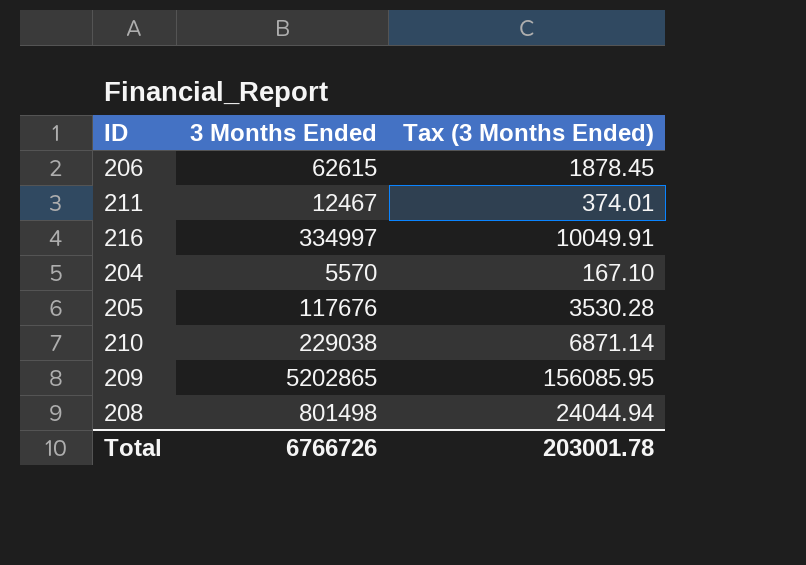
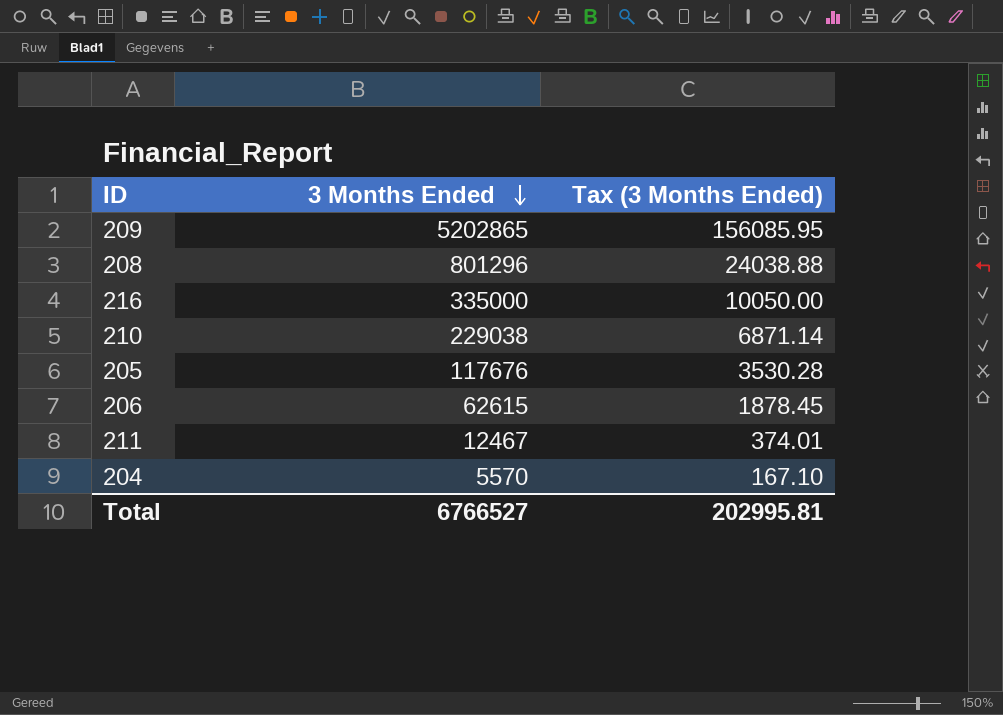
row order: none -> 3 Months Ended descending
208 | 3 Months Ended: 801498 -> 801296
208 | Tax (3 Months Ended): 24044.94 -> 24038.88
216 | 3 Months Ended: 334997 -> 335000
216 | Tax (3 Months Ended): 10049.91 -> 10050.00
Total | 3 Months Ended: 6766726 -> 6766527
Total | Tax (3 Months Ended): 203001.78 -> 202995.81

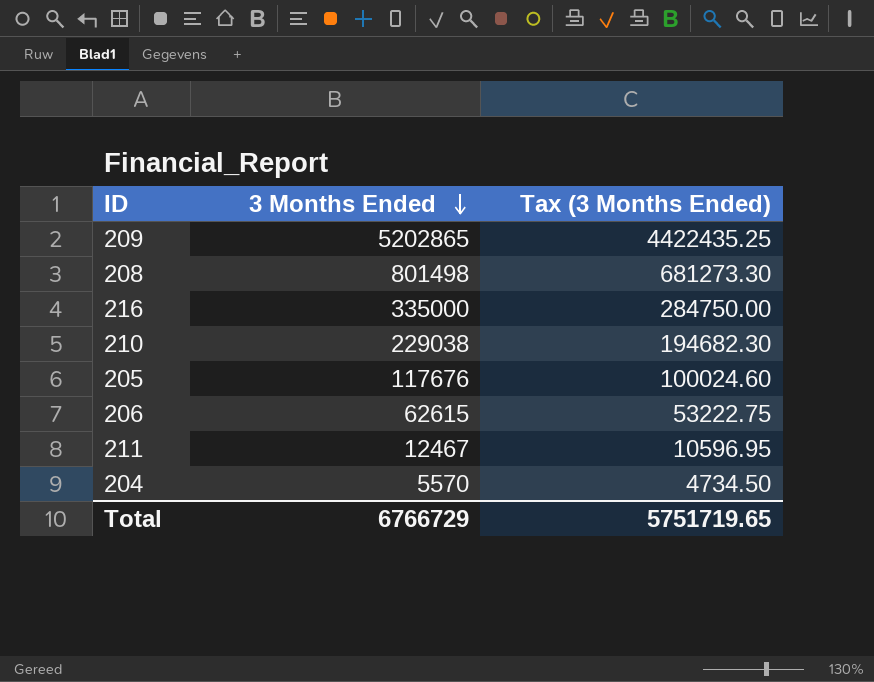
column Tax (3 Months Ended) | formula: [3 Months Ended] * 0.03 -> [3 Months Ended] * 0.85
208 | 3 Months Ended: 801296 -> 801498
Total | 3 Months Ended: 6766527 -> 6766729
Total | Tax (3 Months Ended): 202995.81 -> 5751719.65

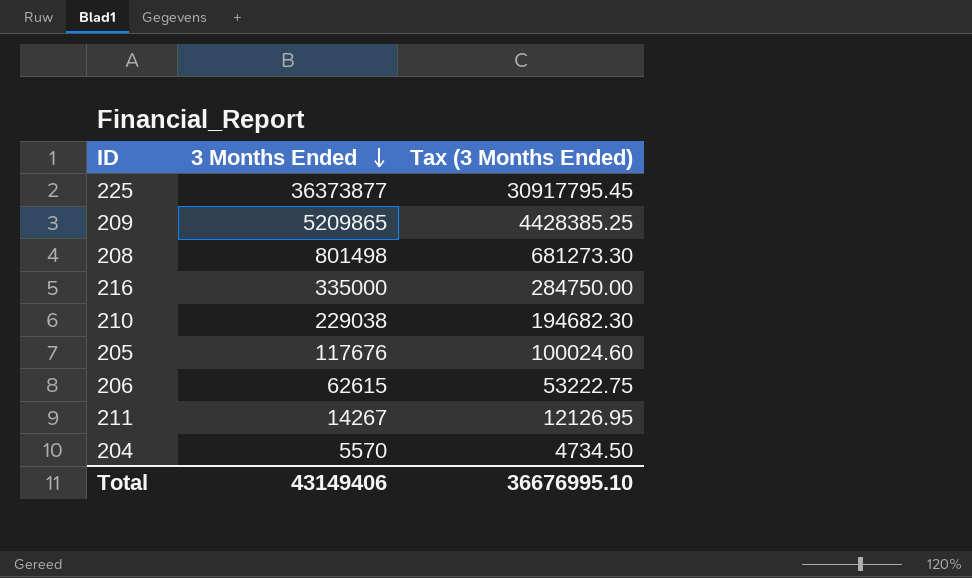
row 225: none -> 36373877 | 30917795.45
209 | 3 Months Ended: 5202865 -> 5209865
209 | Tax (3 Months Ended): 4422435.25 -> 4428385.25
211 | 3 Months Ended: 12467 -> 14267
211 | Tax (3 Months Ended): 10596.95 -> 12126.95
Total | 3 Months Ended: 6766729 -> 43149406
Total | Tax (3 Months Ended): 5751719.65 -> 36676995.10

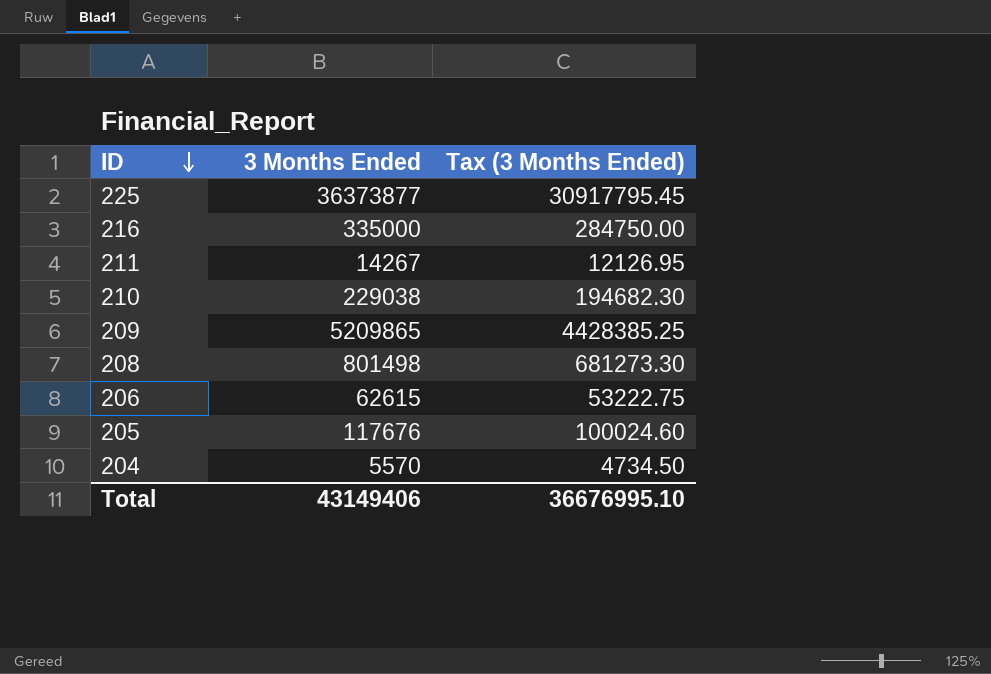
row order: 3 Months Ended descending -> ID descending

